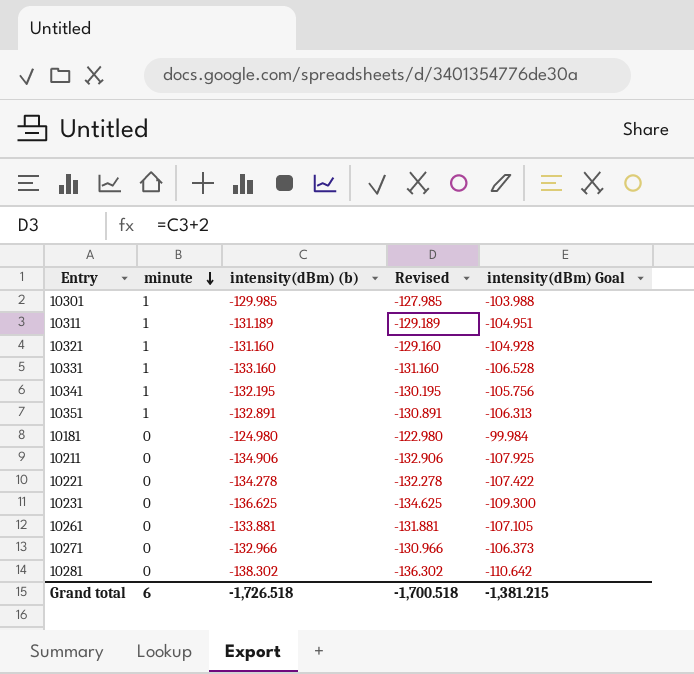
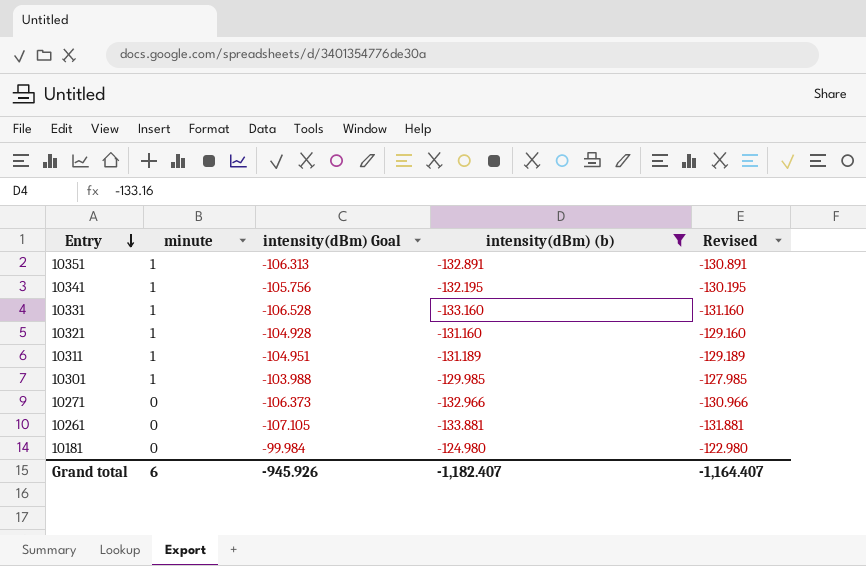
filter: none -> intensity(dBm) (b) >= -133.881
row order: minute descending -> Entry descending
column intensity(dBm) Goal | position: 5 -> 3
Grand total | intensity(dBm) Goal: -1,381.215 -> -945.926
Grand total | intensity(dBm) (b): -1,726.518 -> -1,182.407
Grand total | Revised: -1,700.518 -> -1,164.407

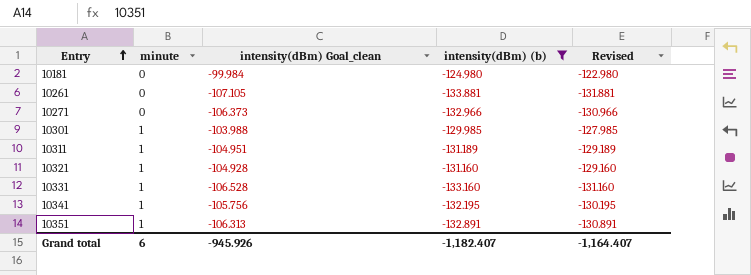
row order: Entry descending -> Entry ascending
column name: intensity(dBm) Goal -> intensity(dBm) Goal_clean

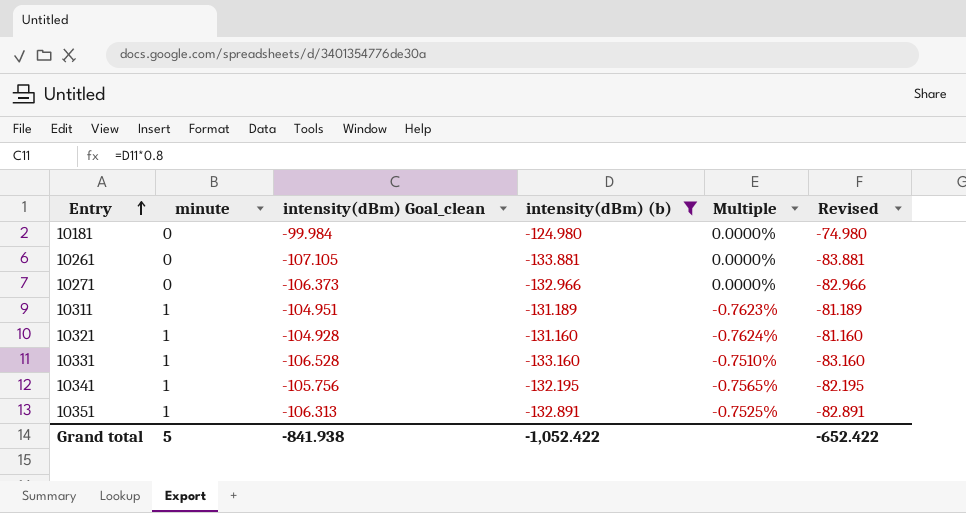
column Multiple | formula: none -> [minute] / [intensity(dBm) (b)]
column Revised | formula: [intensity(dBm) (b)] + 2 -> [intensity(dBm) (b)] + 50
row 10301: 1 | -103.988 | -129.985 | -127.985 -> none
Grand total | minute: 6 -> 5
Grand total | intensity(dBm) Goal_clean: -945.926 -> -841.938
Grand total | intensity(dBm) (b): -1,182.407 -> -1,052.422
Grand total | Revised: -1,164.407 -> -652.422

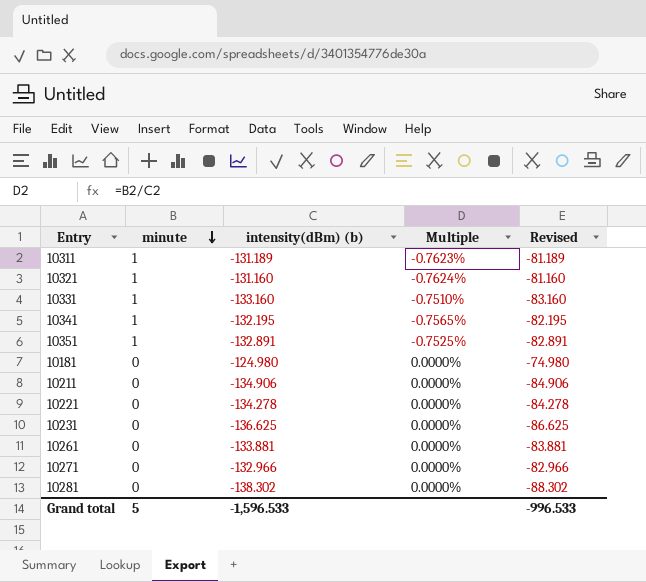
filter: intensity(dBm) (b) >= -133.881 -> none
row order: Entry ascending -> minute descending
column intensity(dBm) Goal_clean | formula: [intensity(dBm) (b)] * 0.8 -> none
Grand total | intensity(dBm) (b): -1,052.422 -> -1,596.533
Grand total | Revised: -652.422 -> -996.533

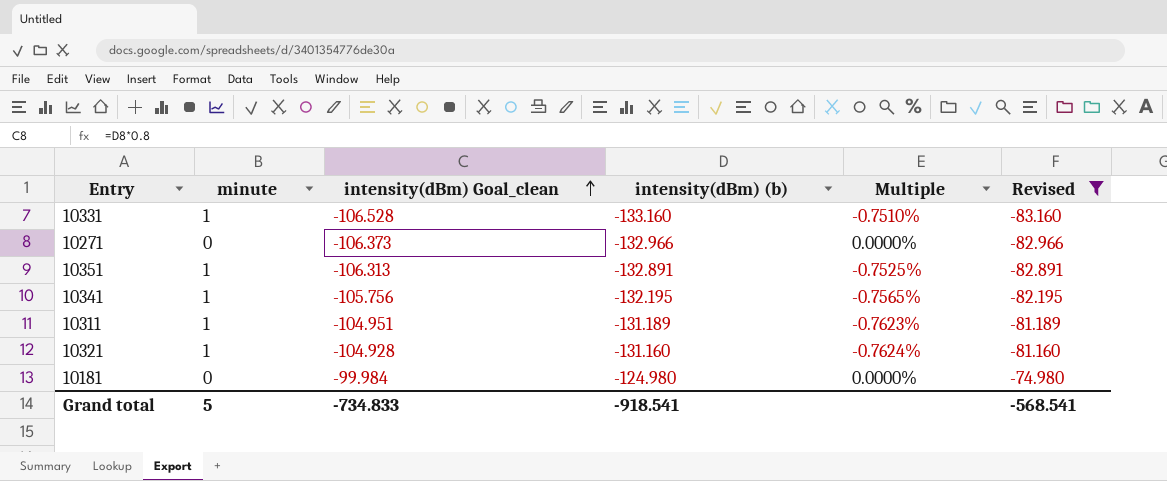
filter: none -> Revised >= -83.160
row order: minute descending -> intensity(dBm) Goal_clean ascending
column intensity(dBm) Goal_clean | formula: none -> [intensity(dBm) (b)] * 0.8
Grand total | intensity(dBm) (b): -1,596.533 -> -918.541
Grand total | Revised: -996.533 -> -568.541

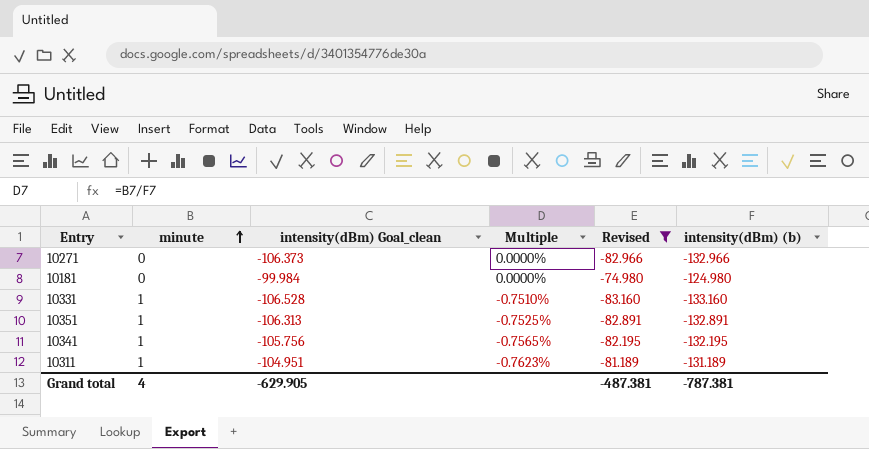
row order: intensity(dBm) Goal_clean ascending -> minute ascending
column intensity(dBm) (b) | position: 4 -> 6
row 10321: 1 | -104.928 | -131.160 | -0.7624% | -81.160 -> none
Grand total | minute: 5 -> 4
Grand total | intensity(dBm) Goal_clean: -734.833 -> -629.905
Grand total | Revised: -568.541 -> -487.381
Grand total | intensity(dBm) (b): -918.541 -> -787.381

